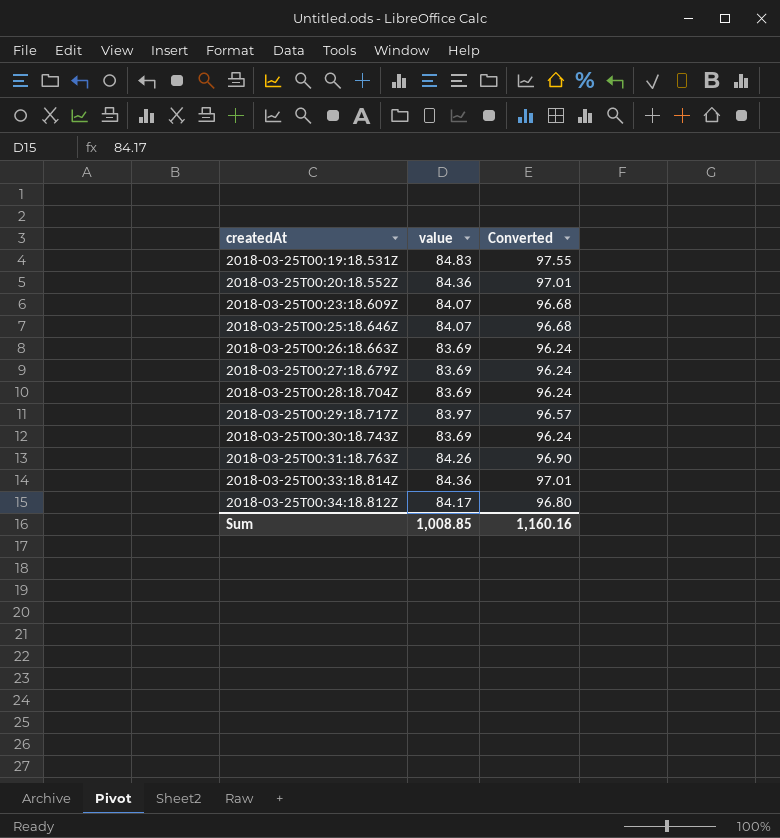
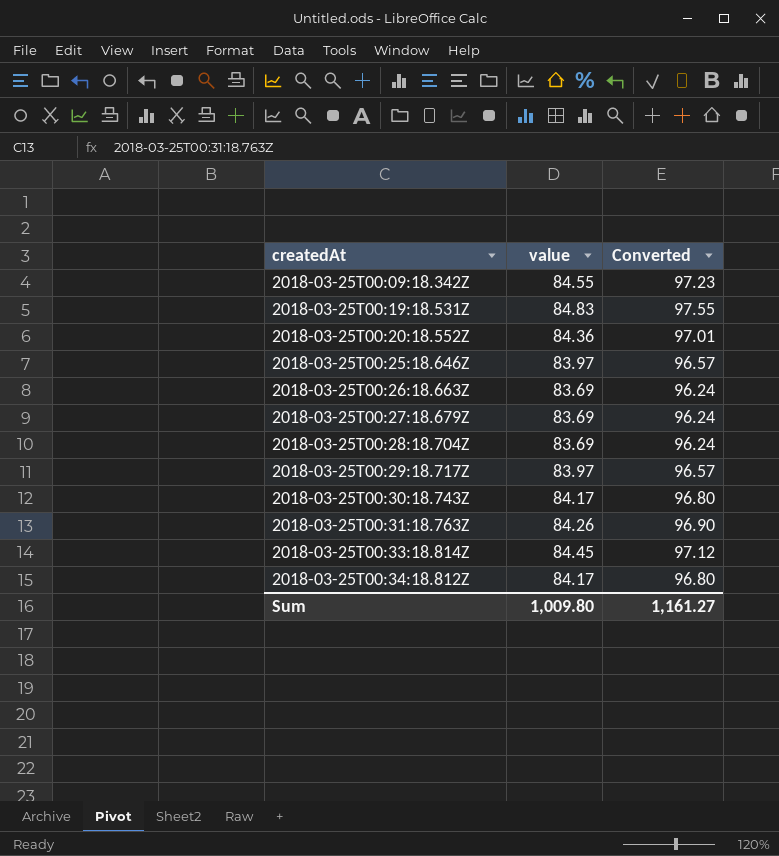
row 2018-03-25T00:23:18.609Z: 84.07 | 96.68 -> none
row 2018-03-25T00:09:18.342Z: none -> 84.55 | 97.23
2018-03-25T00:25:18.646Z | value: 84.07 -> 83.97
2018-03-25T00:25:18.646Z | Converted: 96.68 -> 96.57
2018-03-25T00:30:18.743Z | value: 83.69 -> 84.17
2018-03-25T00:30:18.743Z | Converted: 96.24 -> 96.80
2018-03-25T00:33:18.814Z | value: 84.36 -> 84.45
2018-03-25T00:33:18.814Z | Converted: 97.01 -> 97.12
Sum | value: 1,008.85 -> 1,009.80
Sum | Converted: 1,160.16 -> 1,161.27

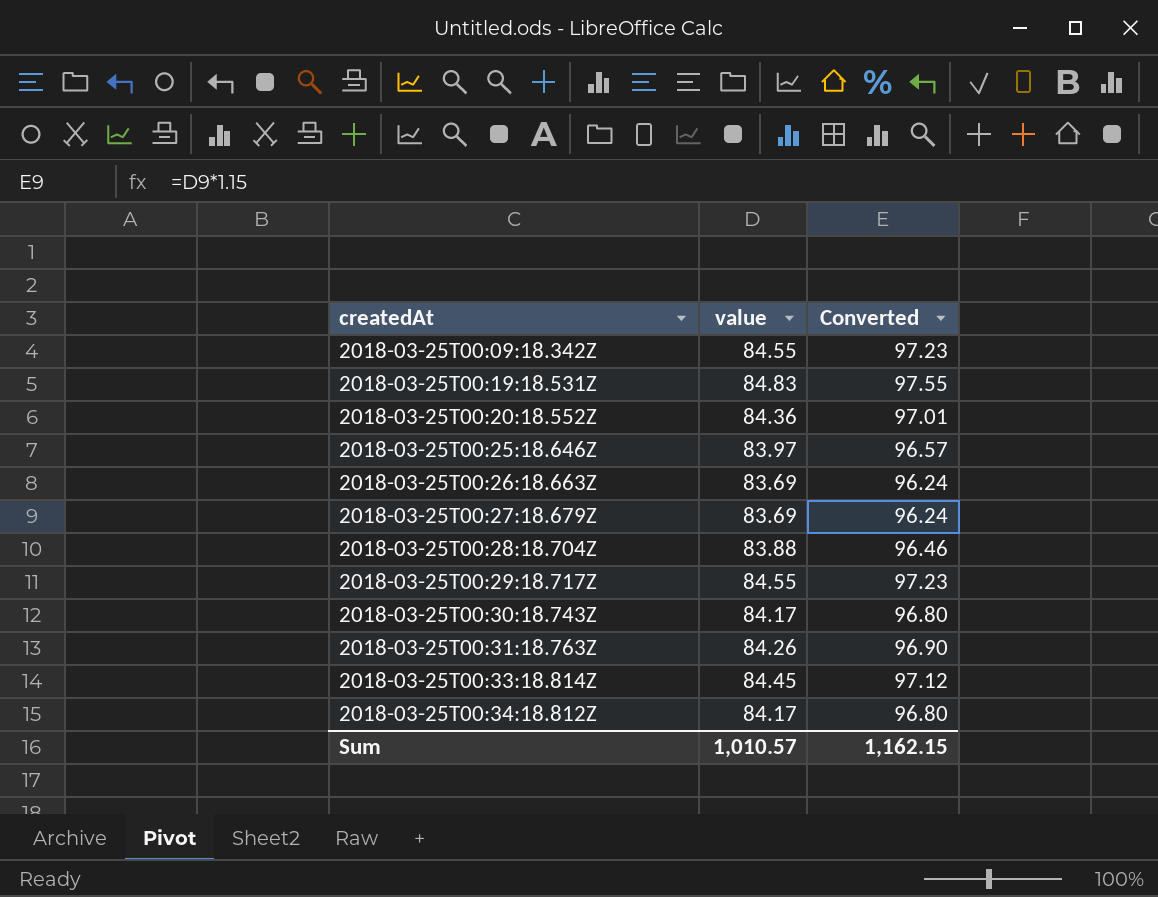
2018-03-25T00:28:18.704Z | value: 83.69 -> 83.88
2018-03-25T00:28:18.704Z | Converted: 96.24 -> 96.46
2018-03-25T00:29:18.717Z | value: 83.97 -> 84.55
2018-03-25T00:29:18.717Z | Converted: 96.57 -> 97.23
Sum | value: 1,009.80 -> 1,010.57
Sum | Converted: 1,161.27 -> 1,162.15

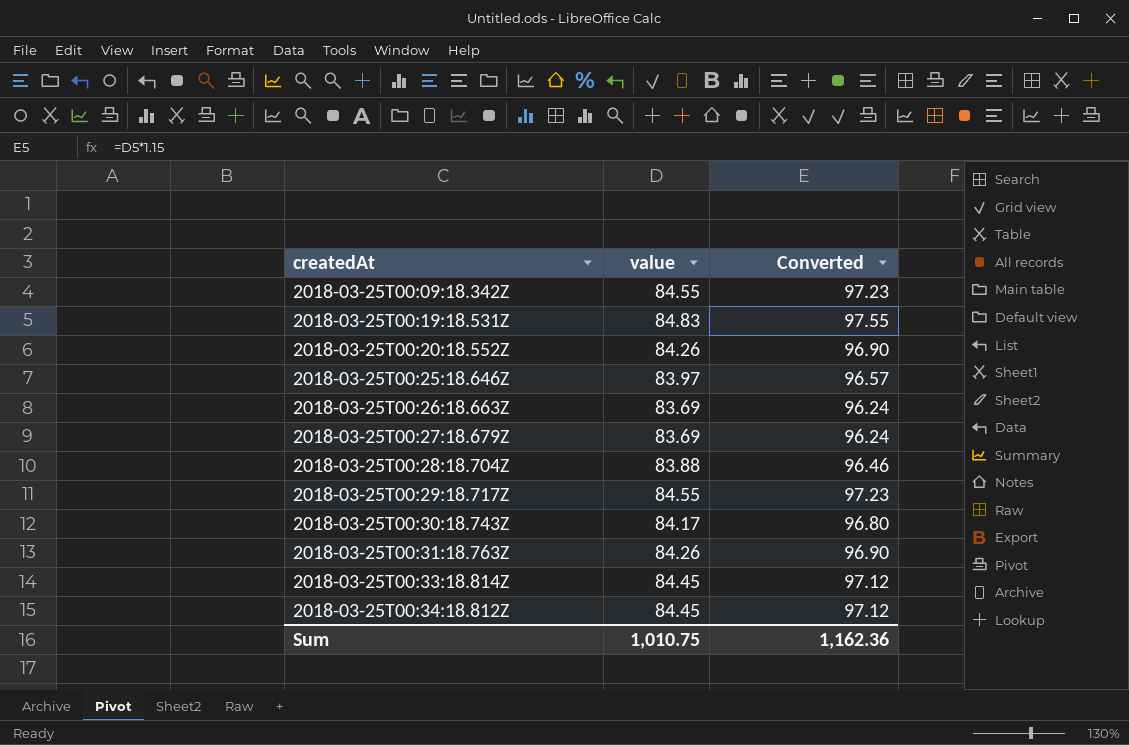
2018-03-25T00:20:18.552Z | value: 84.36 -> 84.26
2018-03-25T00:20:18.552Z | Converted: 97.01 -> 96.90
2018-03-25T00:34:18.812Z | value: 84.17 -> 84.45
2018-03-25T00:34:18.812Z | Converted: 96.80 -> 97.12
Sum | value: 1,010.57 -> 1,010.75
Sum | Converted: 1,162.15 -> 1,162.36

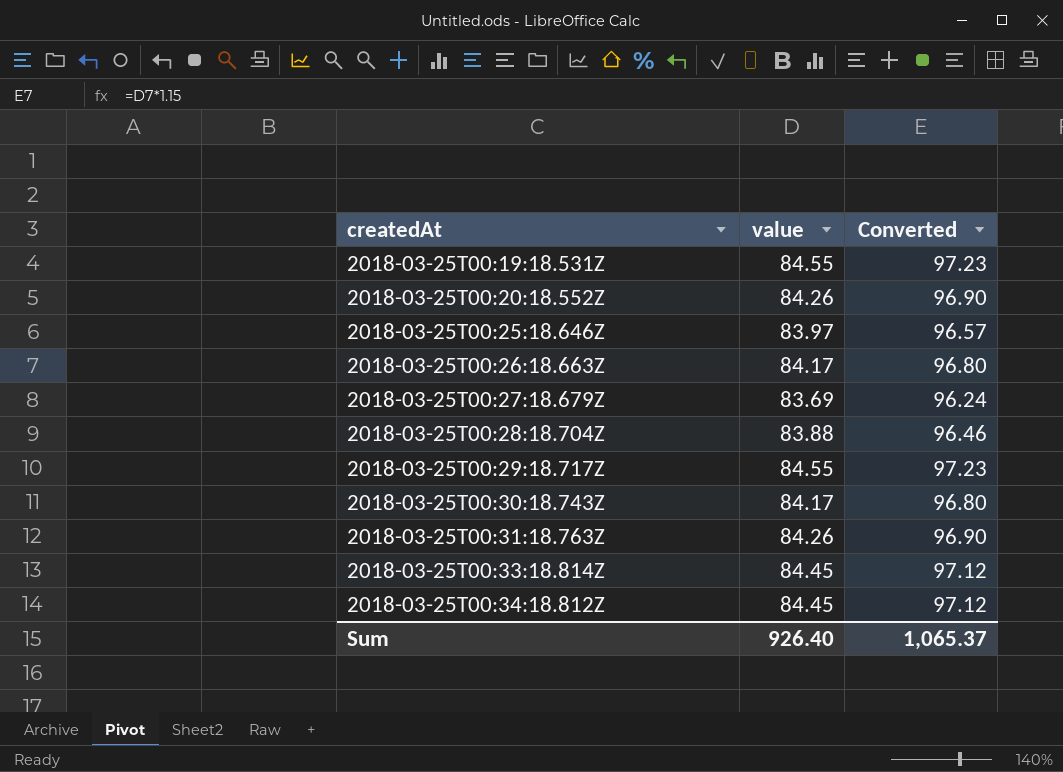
row 2018-03-25T00:09:18.342Z: 84.55 | 97.23 -> none
2018-03-25T00:19:18.531Z | value: 84.83 -> 84.55
2018-03-25T00:19:18.531Z | Converted: 97.55 -> 97.23
2018-03-25T00:26:18.663Z | value: 83.69 -> 84.17
2018-03-25T00:26:18.663Z | Converted: 96.24 -> 96.80
Sum | value: 1,010.75 -> 926.40
Sum | Converted: 1,162.36 -> 1,065.37

